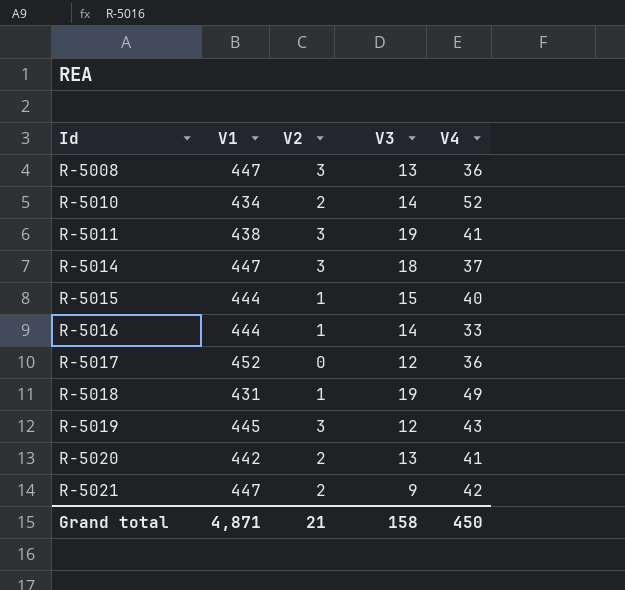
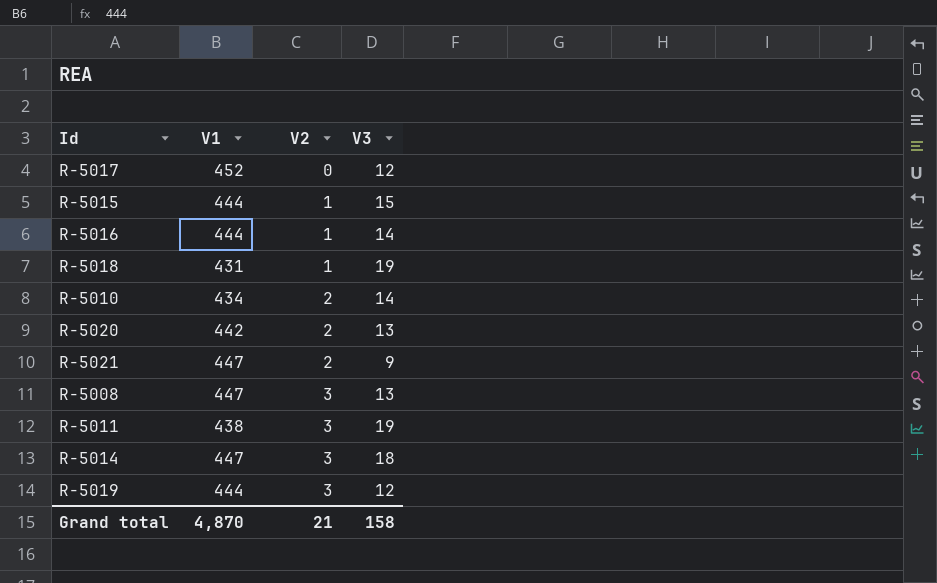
row order: Id ascending -> V2 ascending
column V4 | position: 5 -> none
R-5019 | V1: 445 -> 444
Grand total | V1: 4,871 -> 4,870

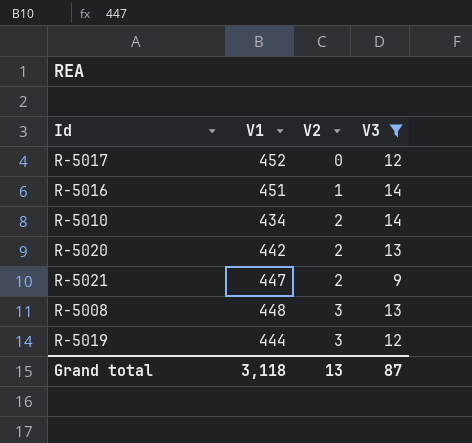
filter: none -> V3 <= 14
R-5016 | V1: 444 -> 451
R-5008 | V1: 447 -> 448
Grand total | V1: 4,870 -> 3,118
Grand total | V2: 21 -> 13
Grand total | V3: 158 -> 87

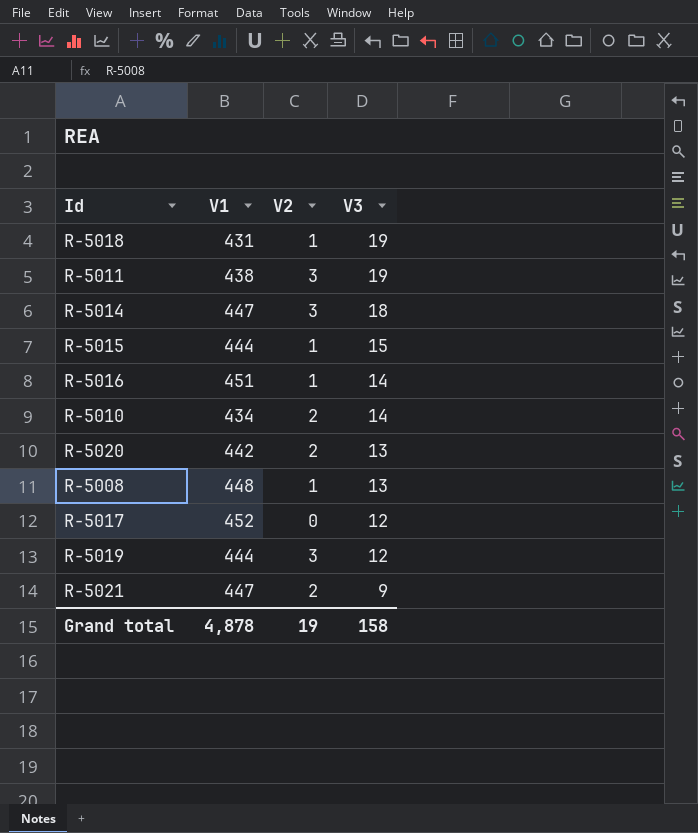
filter: V3 <= 14 -> none
row order: V2 ascending -> V3 descending
R-5008 | V2: 3 -> 1
Grand total | V1: 3,118 -> 4,878
Grand total | V2: 13 -> 19
Grand total | V3: 87 -> 158

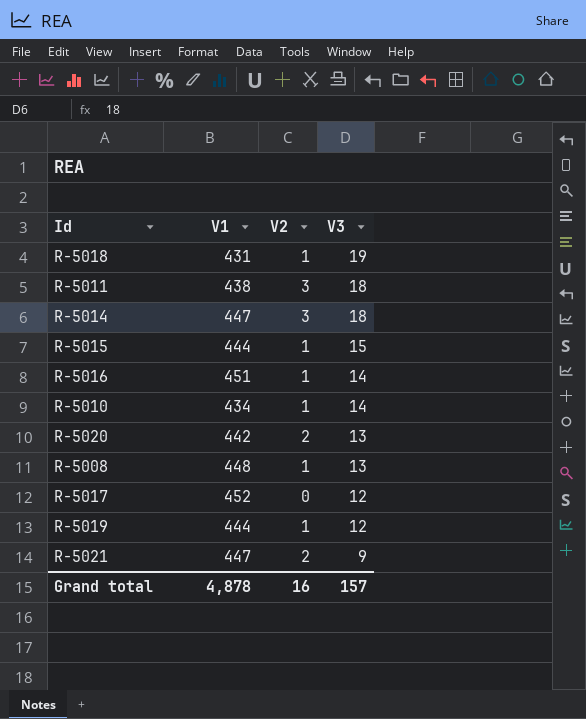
R-5011 | V3: 19 -> 18
R-5010 | V2: 2 -> 1
R-5019 | V2: 3 -> 1
Grand total | V2: 19 -> 16
Grand total | V3: 158 -> 157

